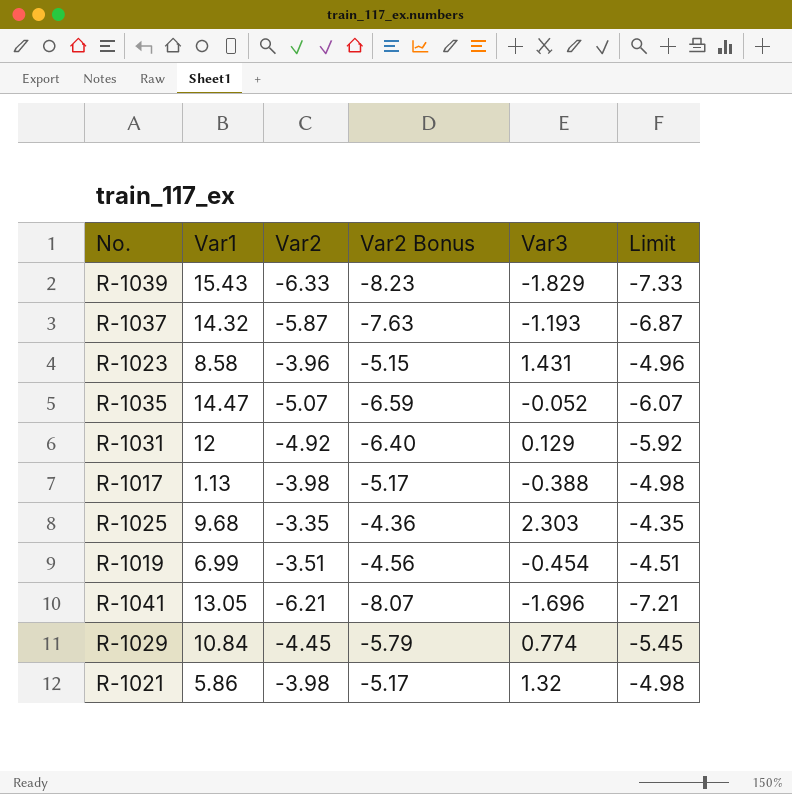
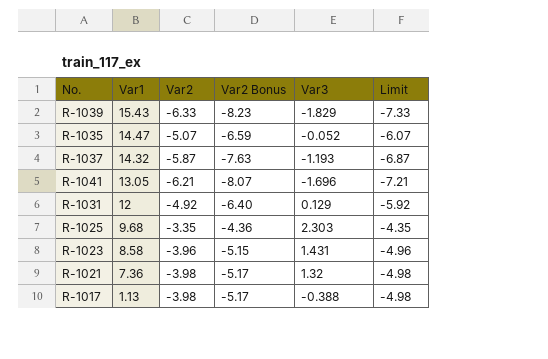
row order: none -> Var1 descending
row R-1019: 6.99 | -3.51 | -4.56 | -0.454 | -4.51 -> none
row R-1029: 10.84 | -4.45 | -5.79 | 0.774 | -5.45 -> none
R-1021 | Var1: 5.86 -> 7.36

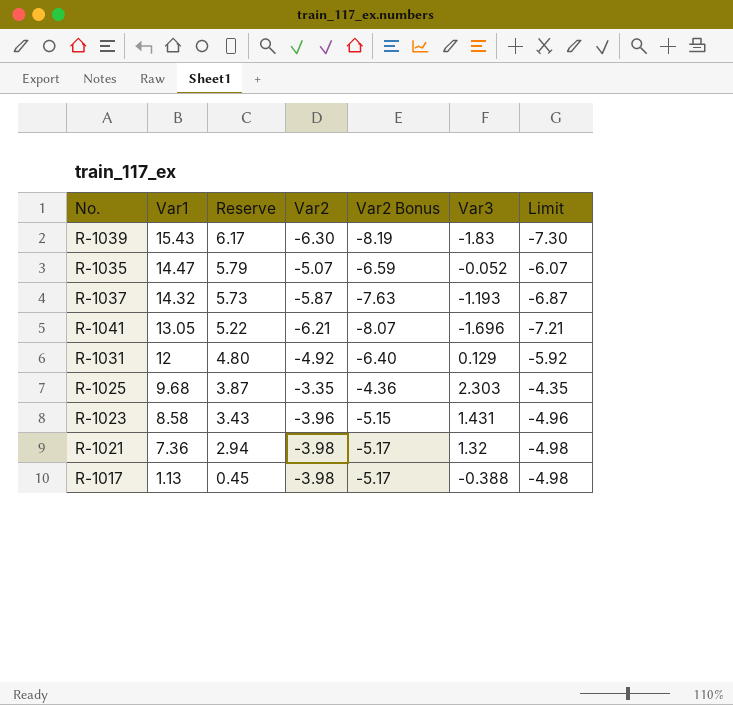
column Reserve | formula: none -> [Var1] * 0.4
R-1039 | Var2: -6.33 -> -6.30
R-1039 | Var2 Bonus: -8.23 -> -8.19
R-1039 | Var3: -1.829 -> -1.83
R-1039 | Limit: -7.33 -> -7.30

